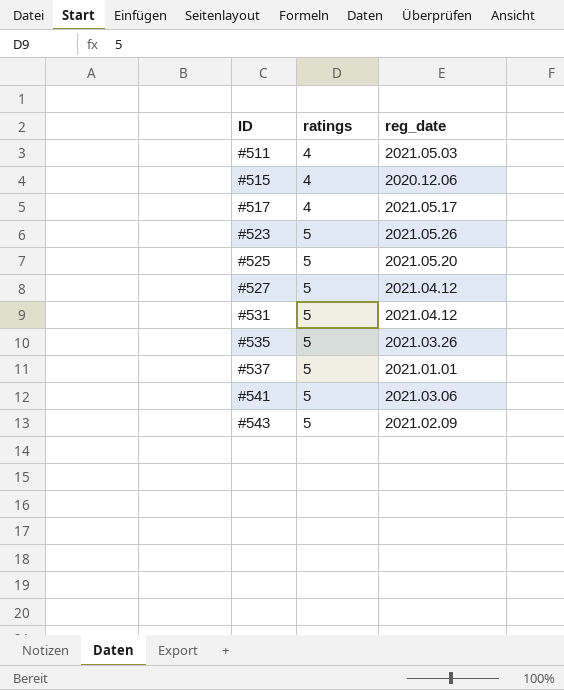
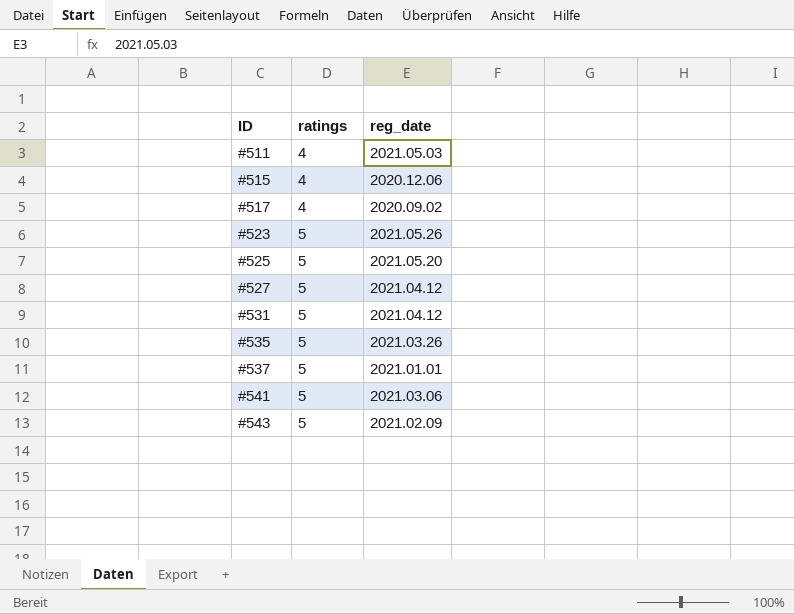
#517 | reg_date: 2021.05.17 -> 2020.09.02

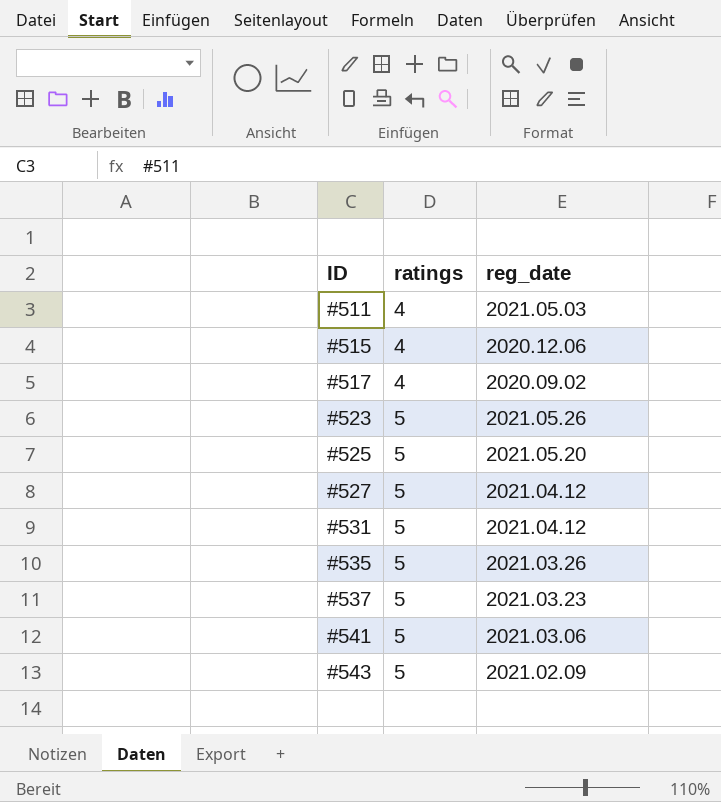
#537 | reg_date: 2021.01.01 -> 2021.03.23

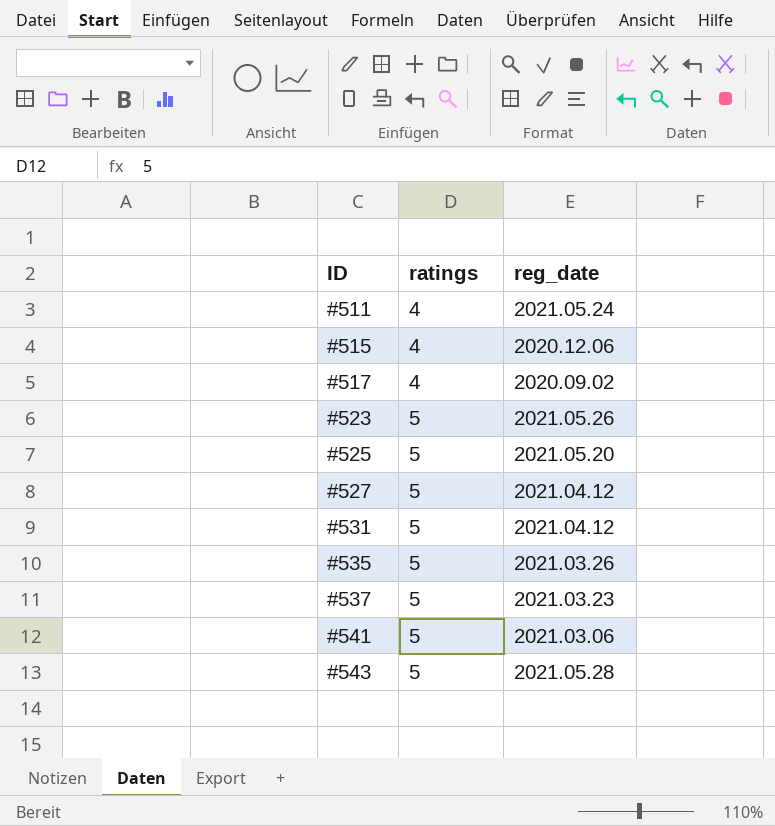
#511 | reg_date: 2021.05.03 -> 2021.05.24
#543 | reg_date: 2021.02.09 -> 2021.05.28

